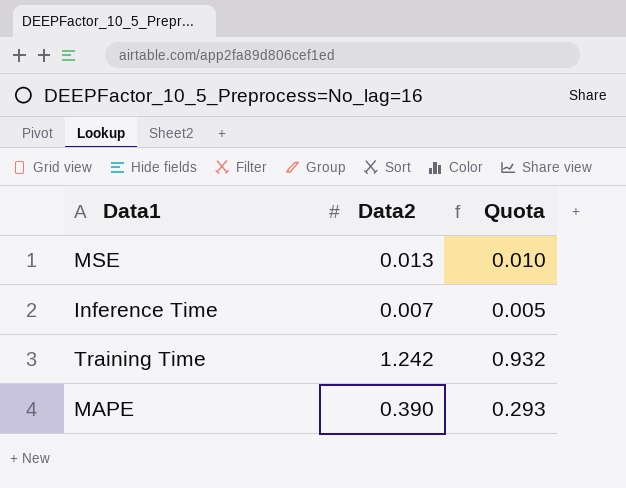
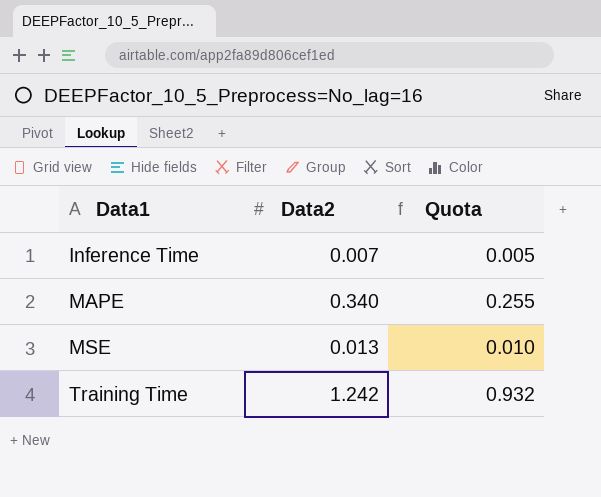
row order: none -> Data1 ascending
MAPE | Data2: 0.390 -> 0.340
MAPE | Quota: 0.293 -> 0.255

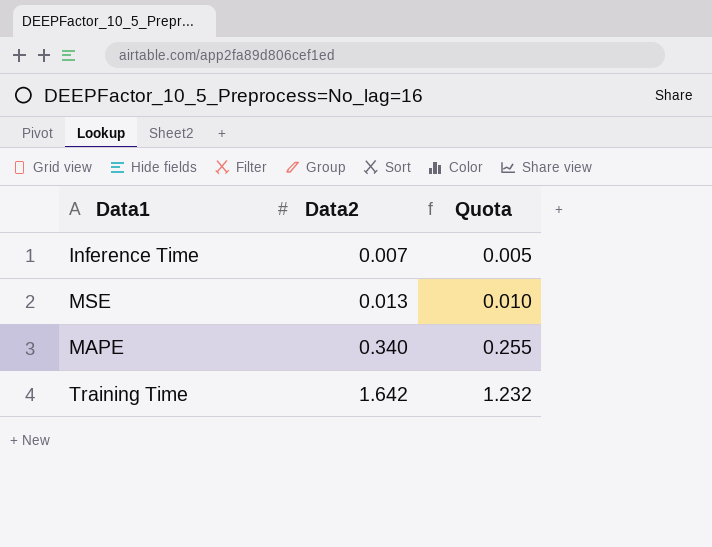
row order: Data1 ascending -> Data2 ascending
Training Time | Data2: 1.242 -> 1.642
Training Time | Quota: 0.932 -> 1.232

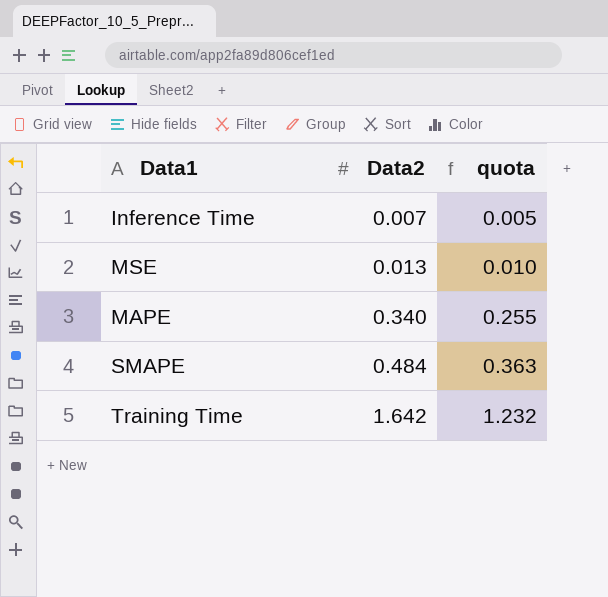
column name: Quota -> quota
row SMAPE: none -> 0.484 | 0.363

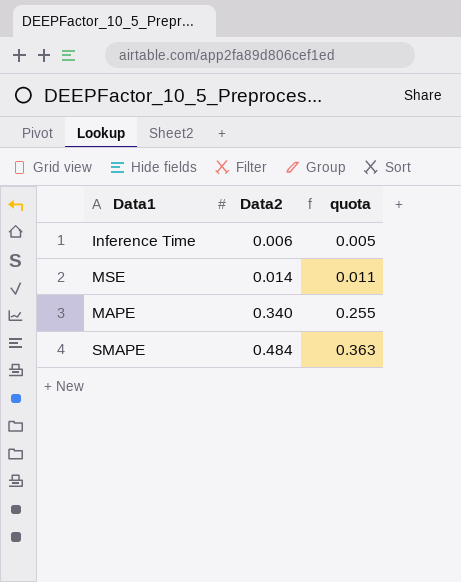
row Training Time: 1.642 | 1.232 -> none
Inference Time | Data2: 0.007 -> 0.006
MSE | Data2: 0.013 -> 0.014
MSE | quota: 0.010 -> 0.011

